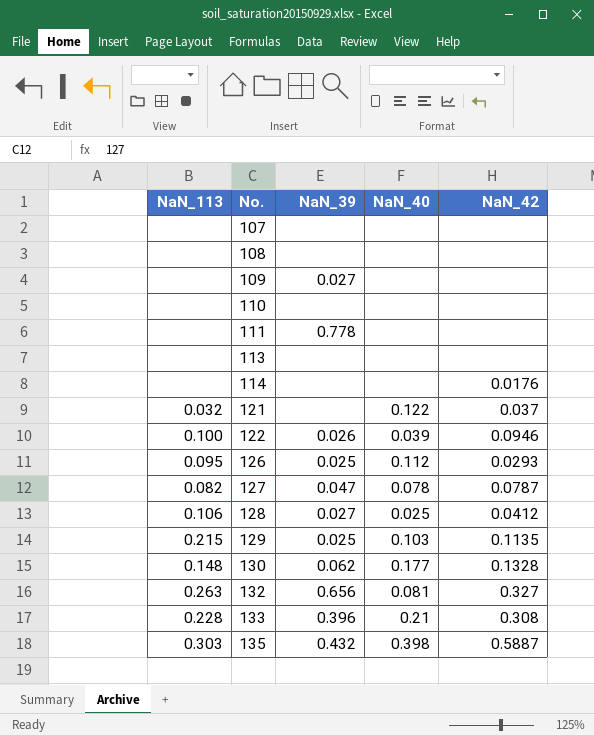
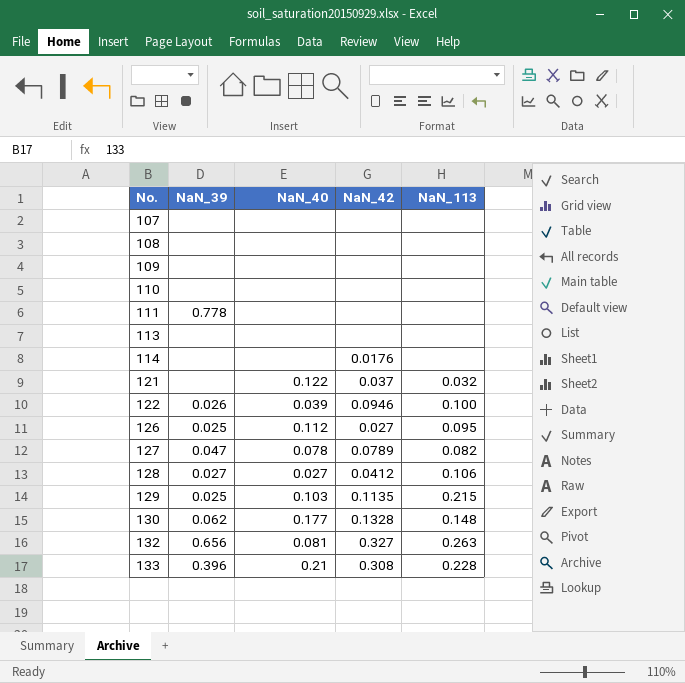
column NaN_113 | position: 1 -> 5
row 135: 0.303 | 0.432 | 0.398 | 0.5887 -> none
109 | NaN_39: 0.027 -> none
126 | NaN_42: 0.0293 -> 0.027
127 | NaN_42: 0.0787 -> 0.0789
128 | NaN_40: 0.025 -> 0.027

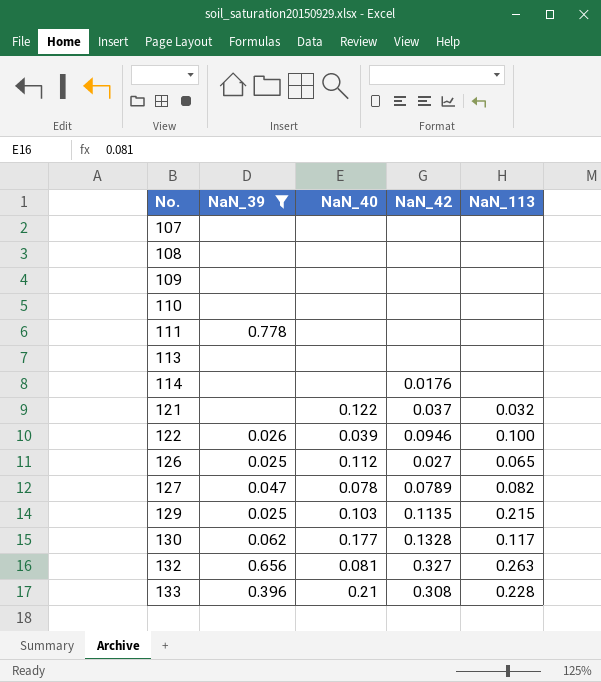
filter: none -> NaN_39 != 0.027
126 | NaN_113: 0.095 -> 0.065
130 | NaN_113: 0.148 -> 0.117

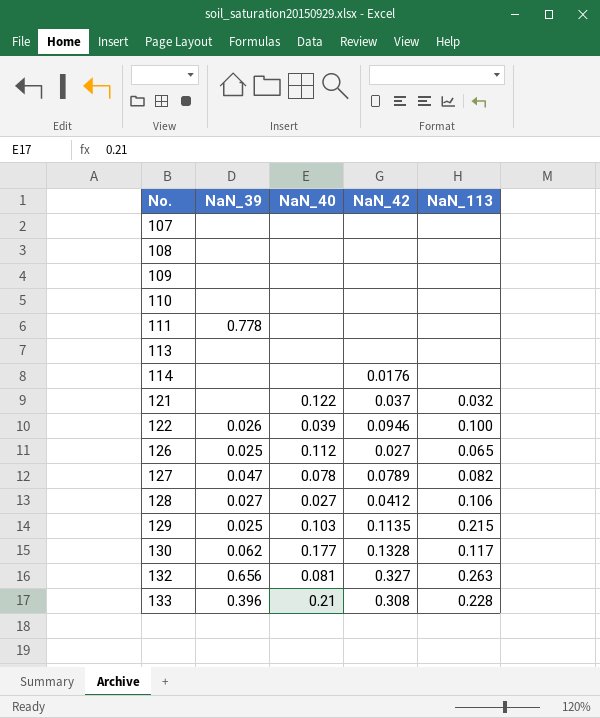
filter: NaN_39 != 0.027 -> none

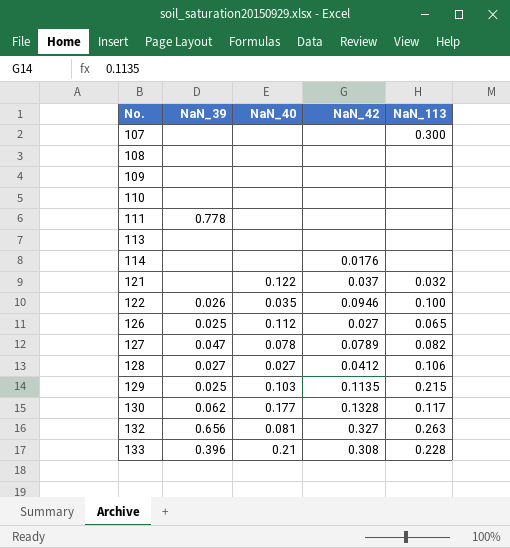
107 | NaN_113: none -> 0.300
122 | NaN_40: 0.039 -> 0.035

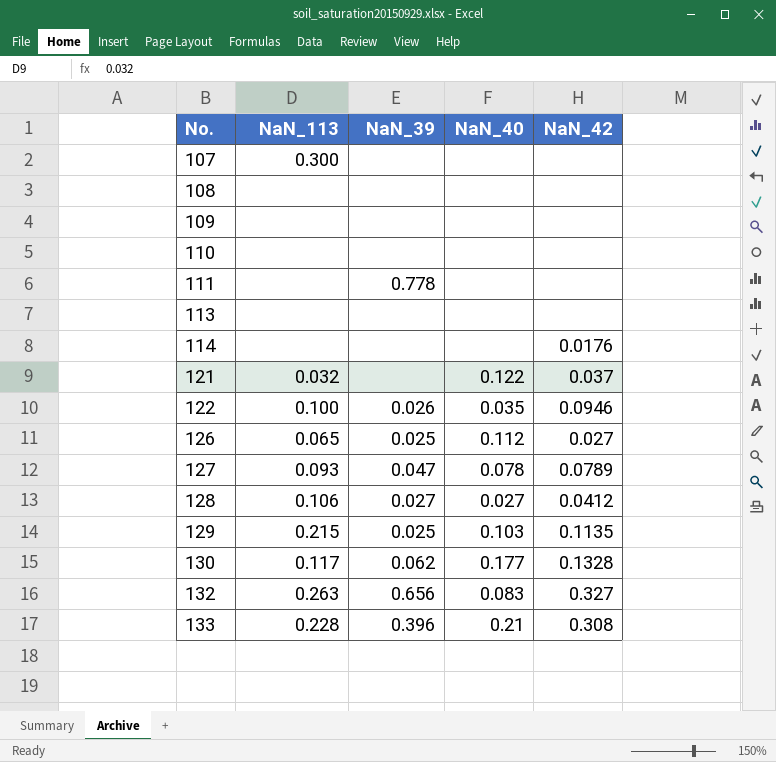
column NaN_113 | position: 5 -> 2
127 | NaN_113: 0.082 -> 0.093
132 | NaN_40: 0.081 -> 0.083

